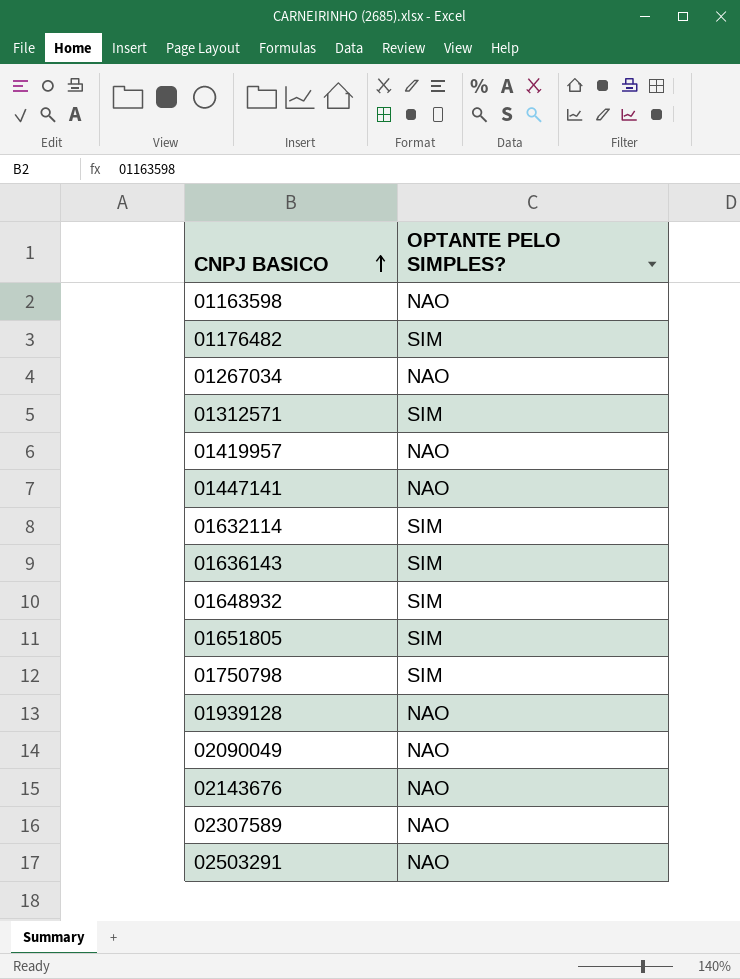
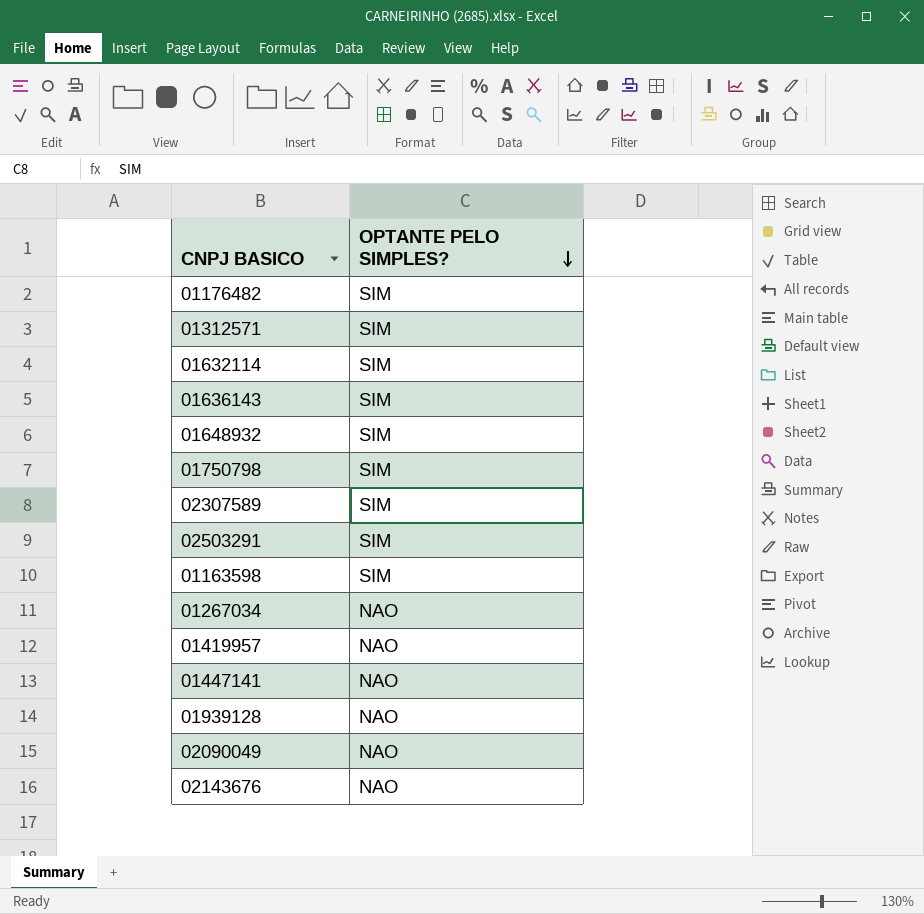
row order: CNPJ BASICO ascending -> OPTANTE PELO SIMPLES? descending
row 01651805: SIM -> none
02307589 | OPTANTE PELO SIMPLES?: NAO -> SIM
02503291 | OPTANTE PELO SIMPLES?: NAO -> SIM
01163598 | OPTANTE PELO SIMPLES?: NAO -> SIM

